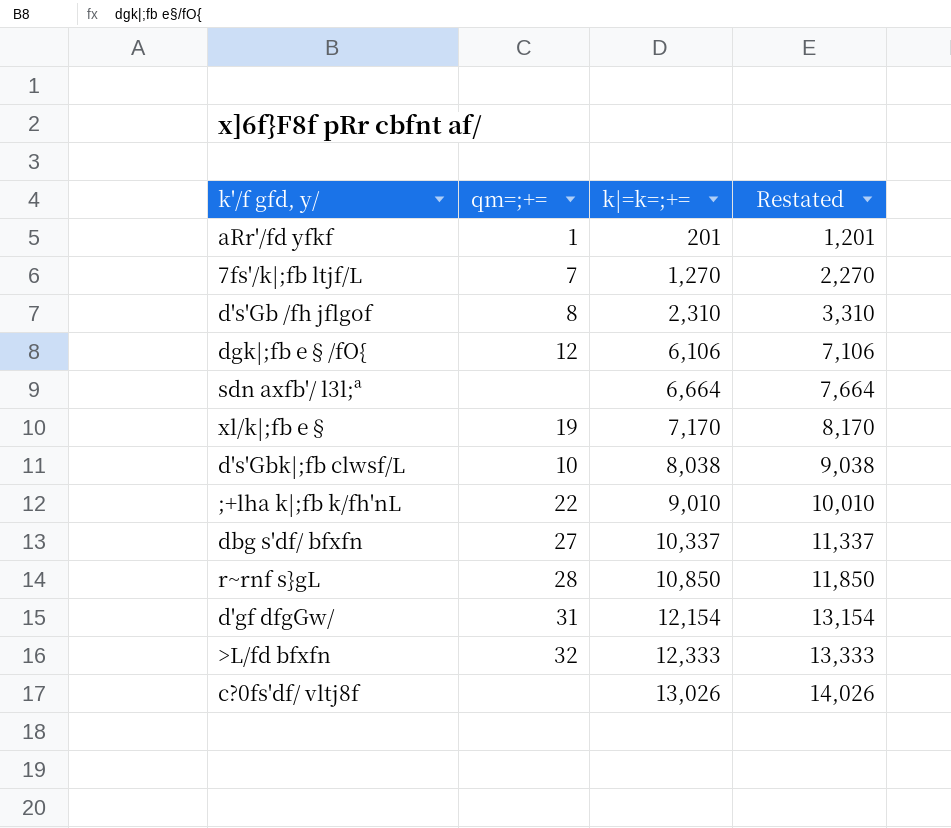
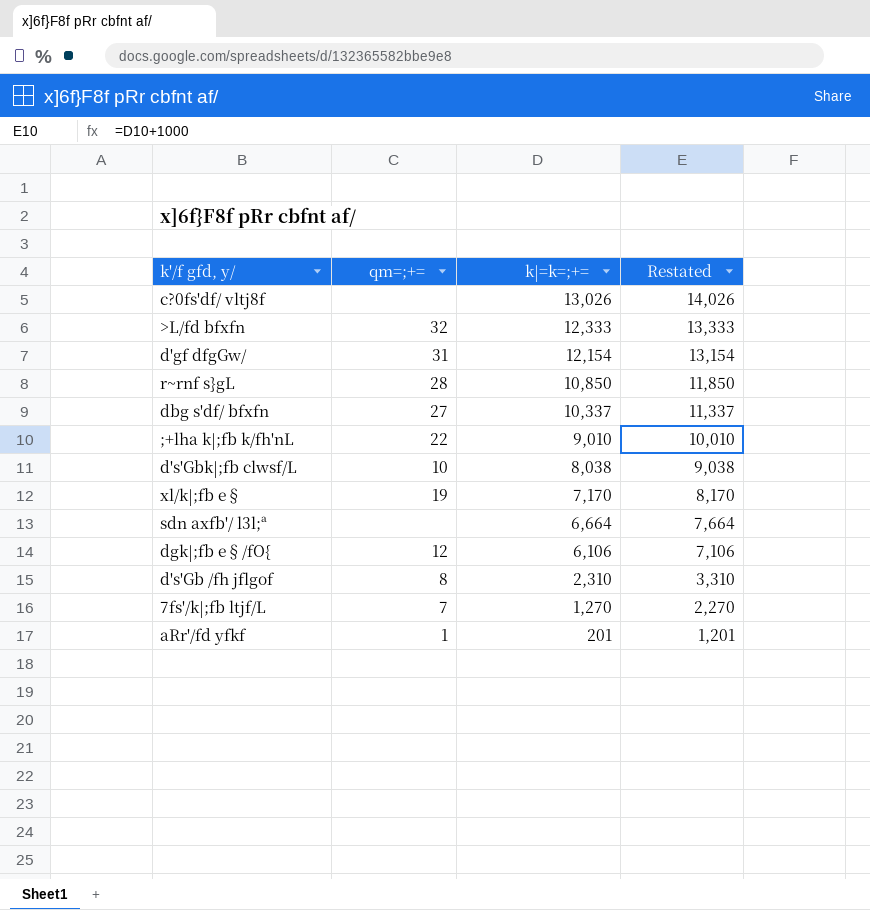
row order: k|=k=;+= ascending -> k|=k=;+= descending

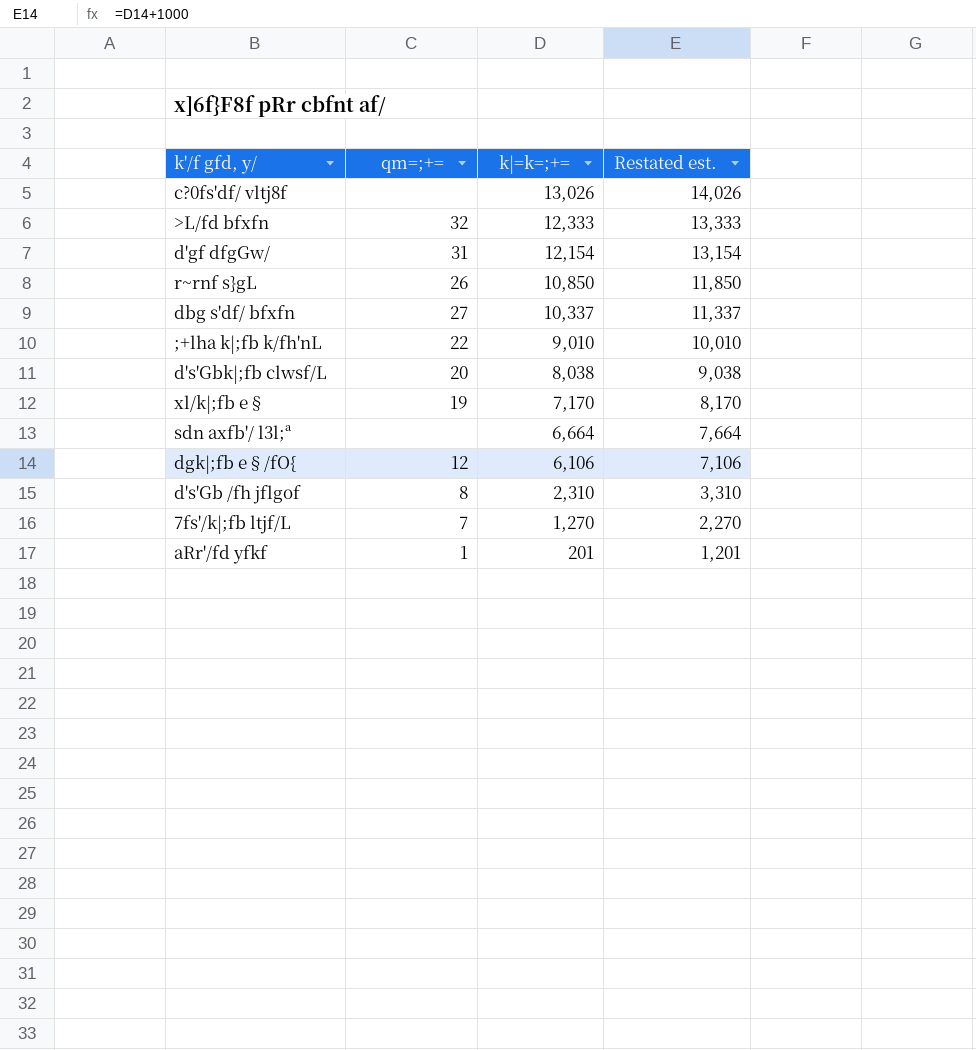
column name: Restated -> Restated est.
r~rnf s}gL | qm=;+=: 28 -> 26
d's'Gbk|;fb clwsf/L | qm=;+=: 10 -> 20

